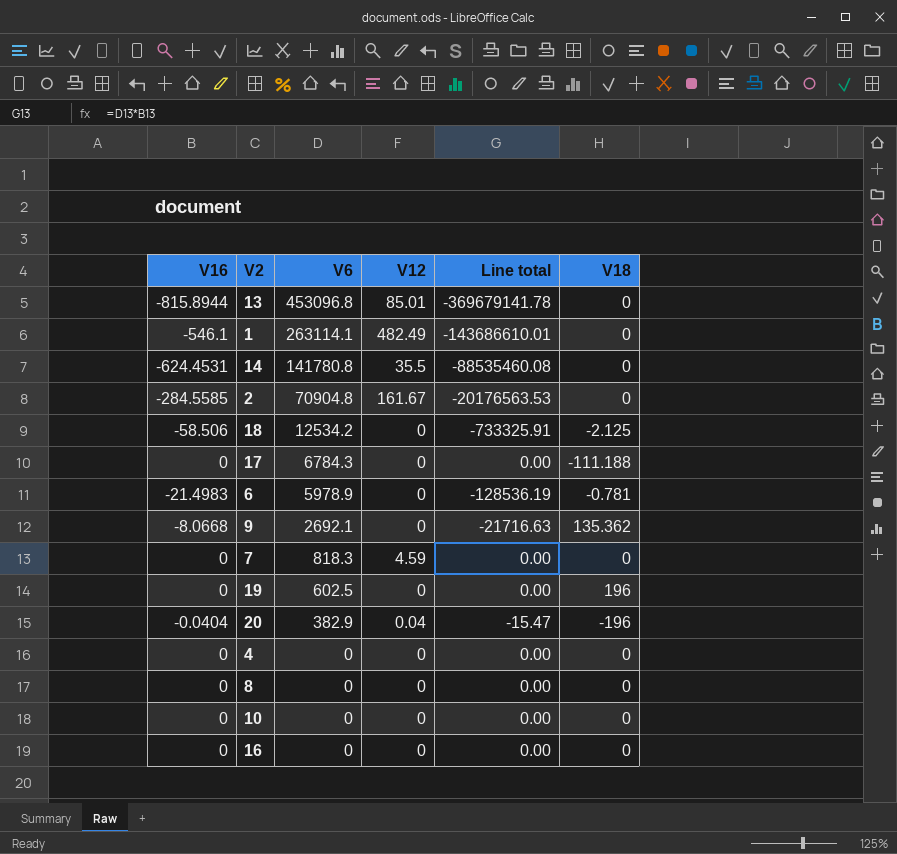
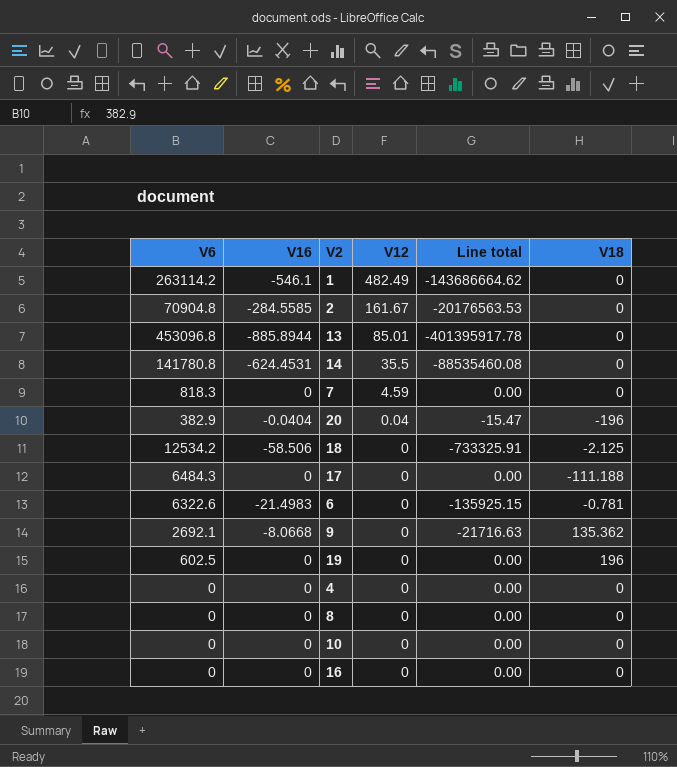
row order: V6 descending -> V12 descending
column V6 | position: 3 -> 1
1 | V6: 263114.1 -> 263114.2
1 | Line total: -143686610.01 -> -143686664.62
13 | V16: -815.8944 -> -885.8944
13 | Line total: -369679141.78 -> -401395917.78
17 | V6: 6784.3 -> 6484.3
6 | V6: 5978.9 -> 6322.6
6 | Line total: -128536.19 -> -135925.15

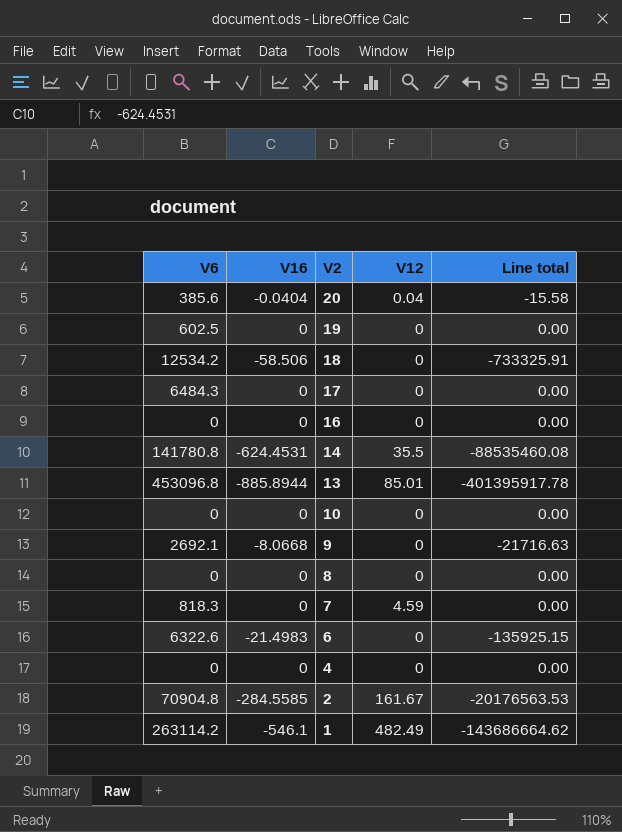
row order: V12 descending -> V2 descending
column V18 | position: 6 -> none
20 | V6: 382.9 -> 385.6
20 | Line total: -15.47 -> -15.58

